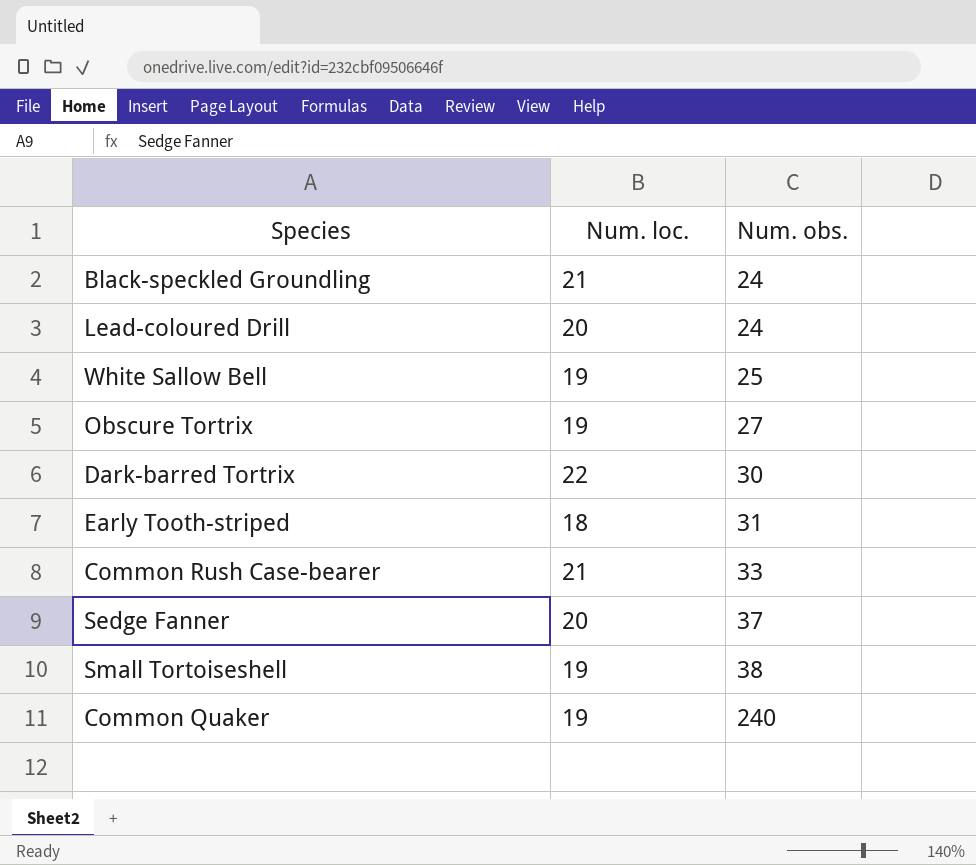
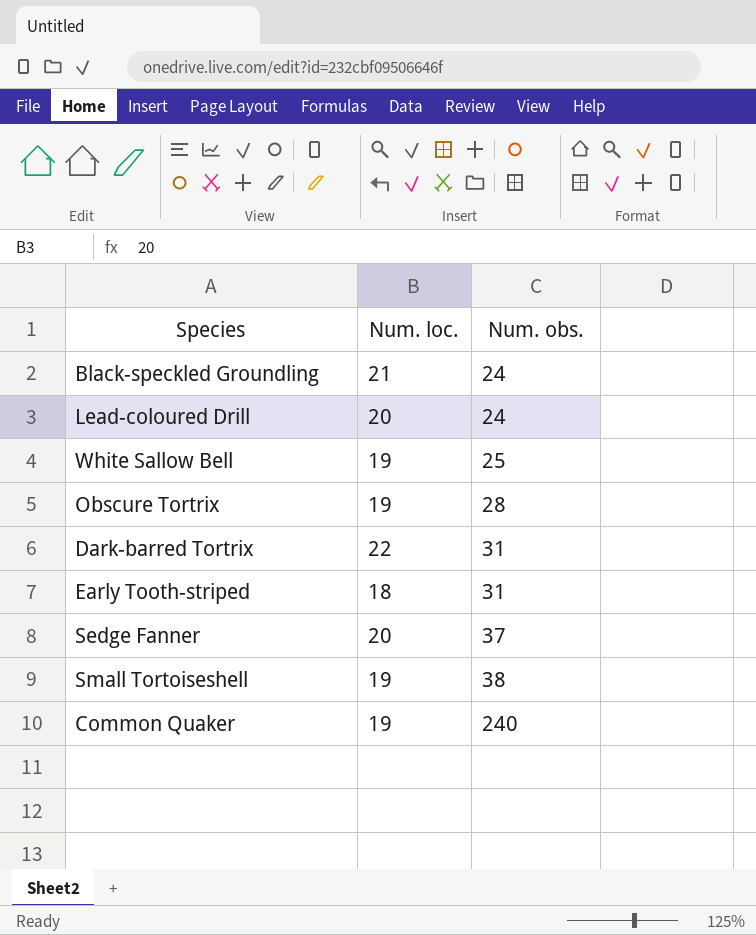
row Common Rush Case-bearer: 21 | 33 -> none
Obscure Tortrix | Num. obs.: 27 -> 28
Dark-barred Tortrix | Num. obs.: 30 -> 31

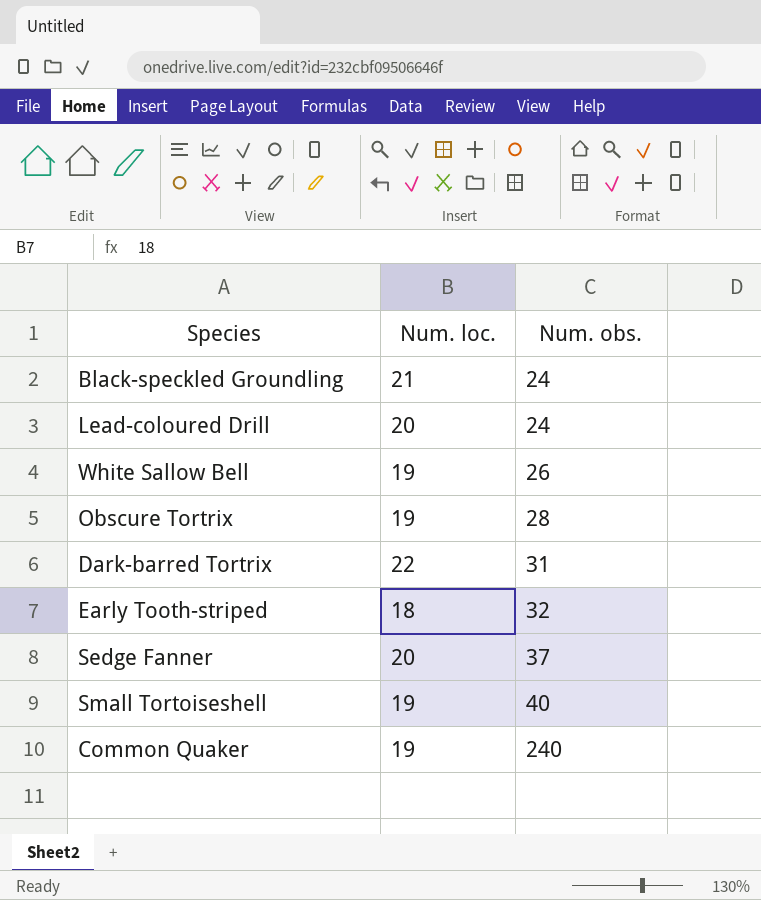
White Sallow Bell | Num. obs.: 25 -> 26
Early Tooth-striped | Num. obs.: 31 -> 32
Small Tortoiseshell | Num. obs.: 38 -> 40

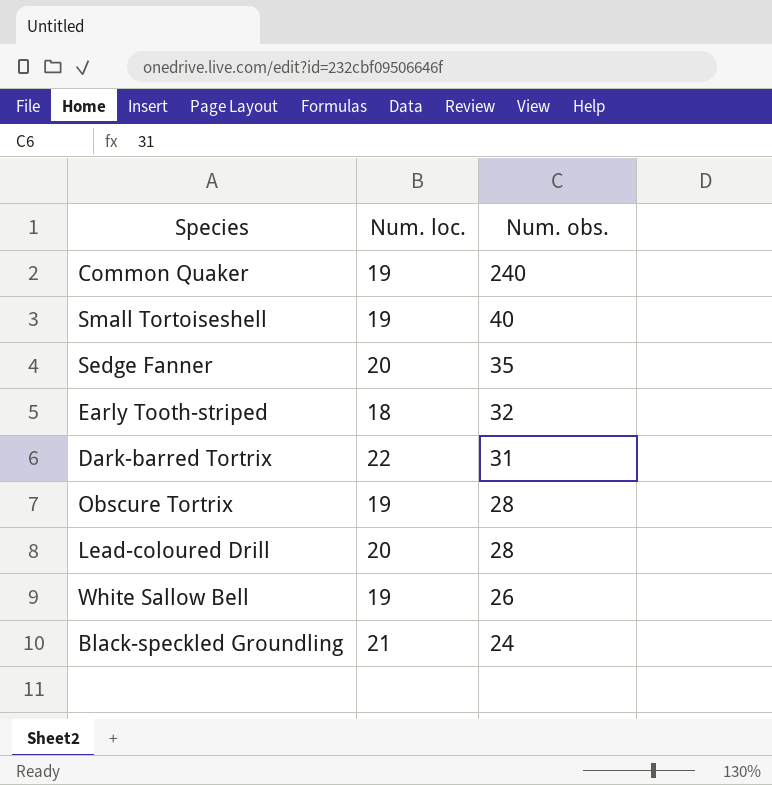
row order: Num. obs. ascending -> Num. obs. descending
Sedge Fanner | Num. obs.: 37 -> 35
Lead-coloured Drill | Num. obs.: 24 -> 28

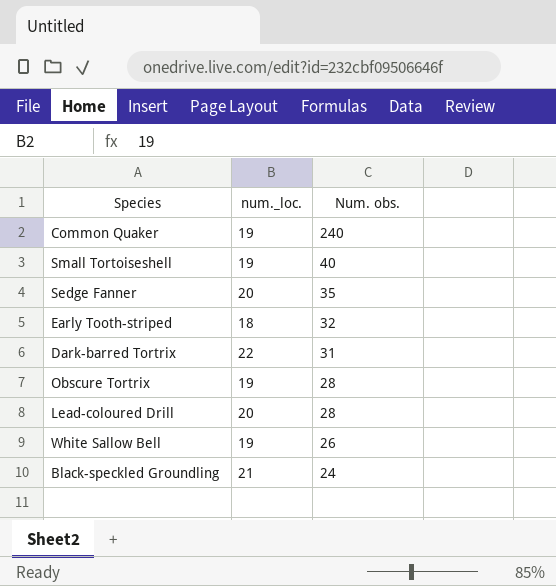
column name: Num. loc. -> num._loc.

